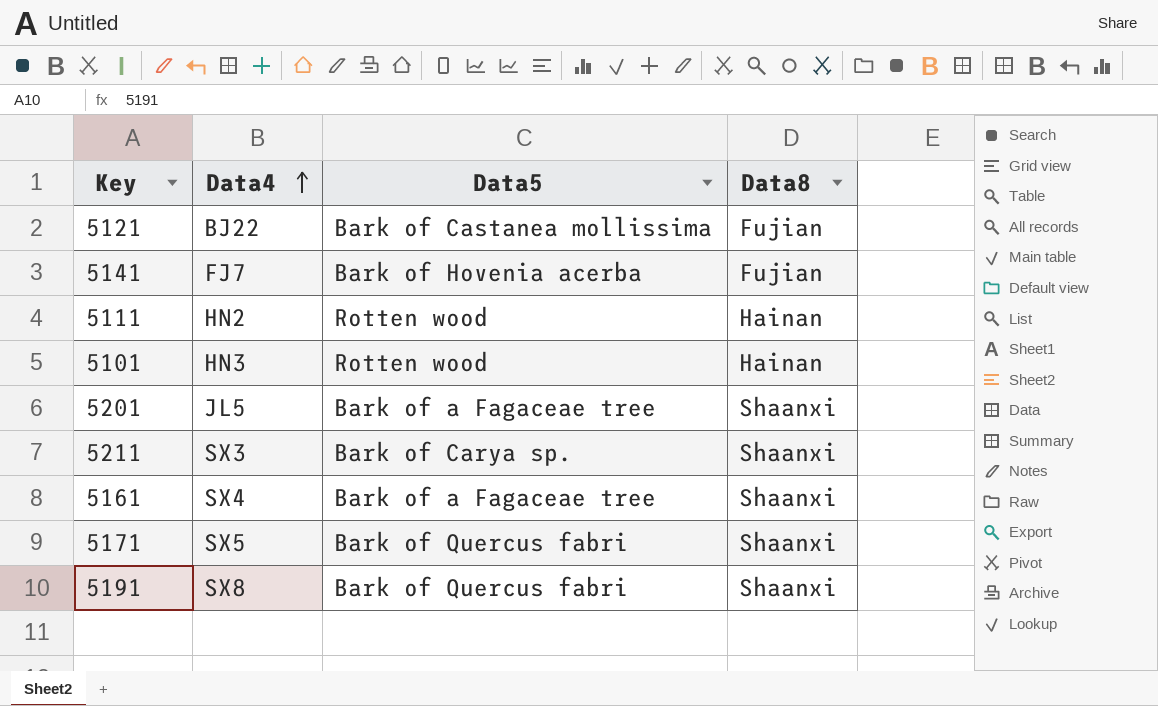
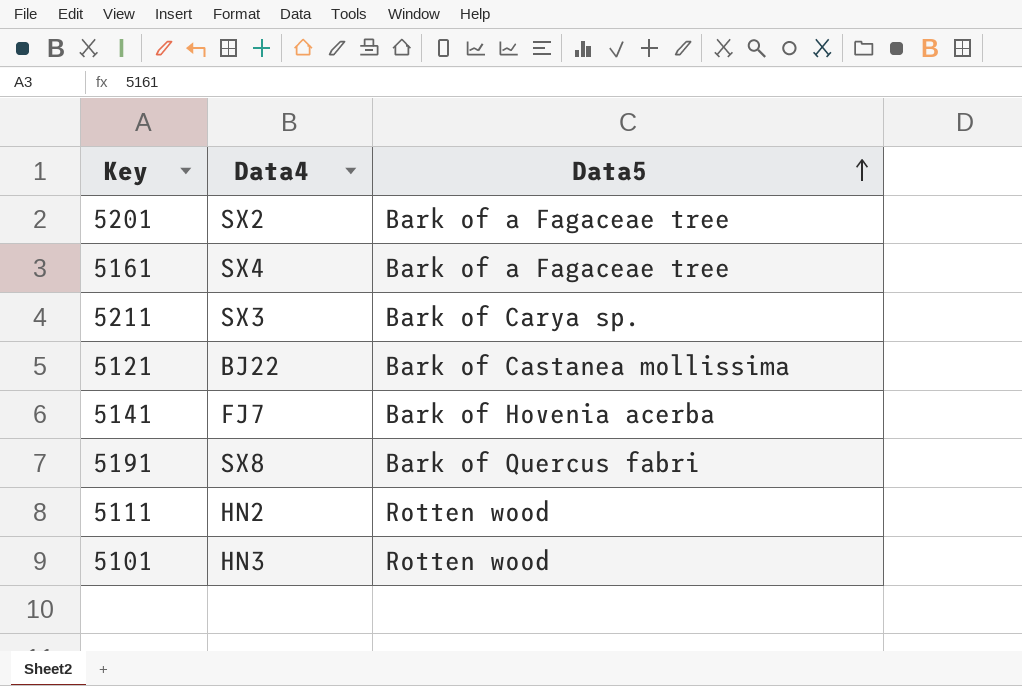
row order: Data4 ascending -> Data5 ascending
column Data8 | position: 4 -> none
row 5171: SX5 | Bark of Quercus fabri | Shaanxi -> none
5201 | Data4: JL5 -> SX2

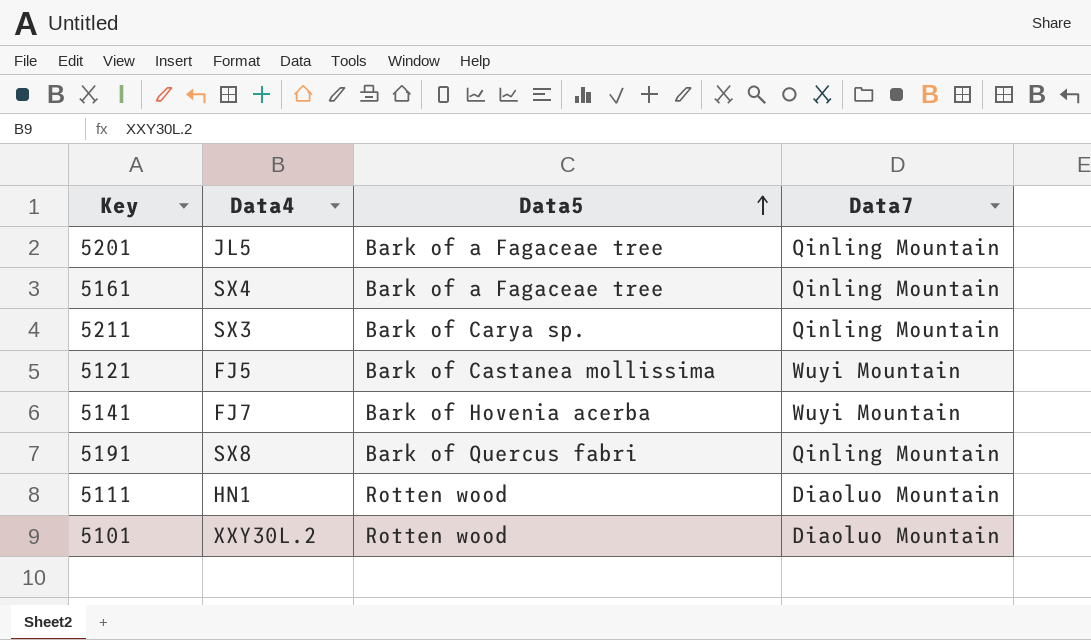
column Data7 | position: none -> 4
5201 | Data4: SX2 -> JL5
5121 | Data4: BJ22 -> FJ5
5111 | Data4: HN2 -> HN1
5101 | Data4: HN3 -> XXY30L.2

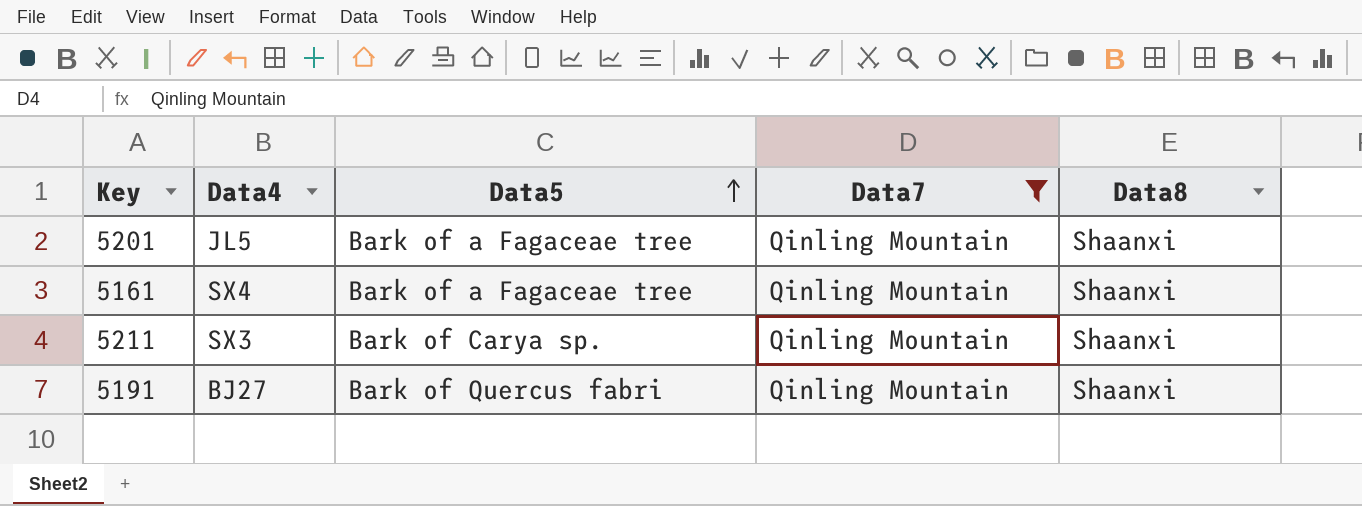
filter: none -> Data7 = Qinling Mountain
column Data8 | position: none -> 5
5191 | Data4: SX8 -> BJ27

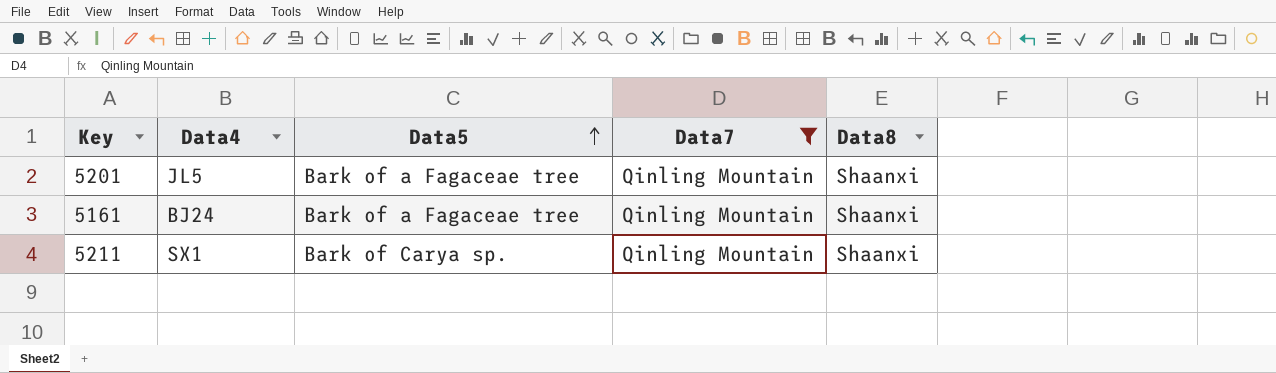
row 5191: BJ27 | Bark of Quercus fabri | Qinling Mountain | Shaanxi -> none
5161 | Data4: SX4 -> BJ24
5211 | Data4: SX3 -> SX1

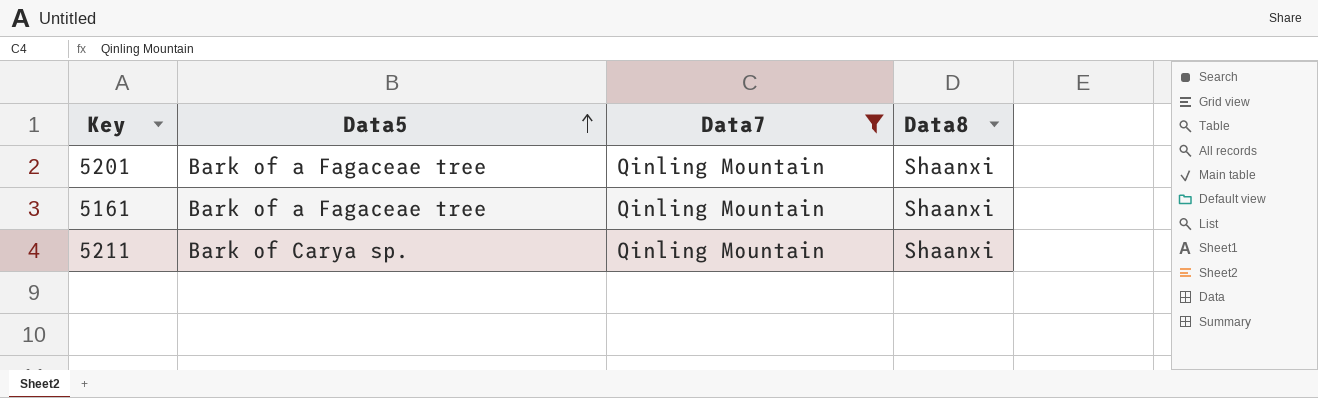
column Data4 | position: 2 -> none

